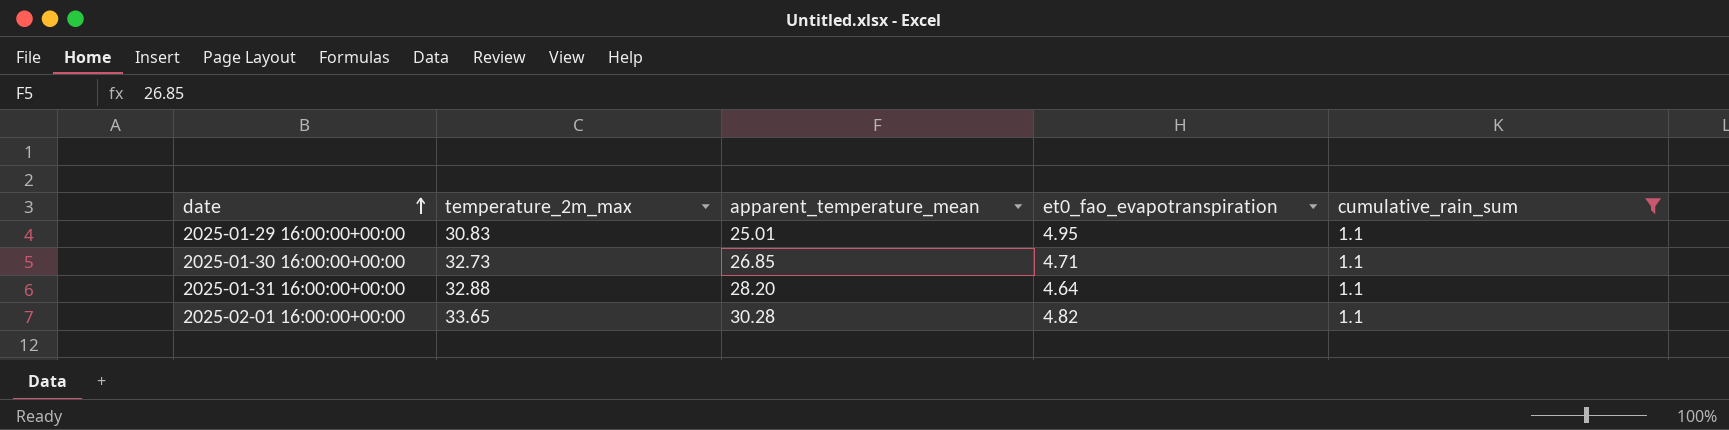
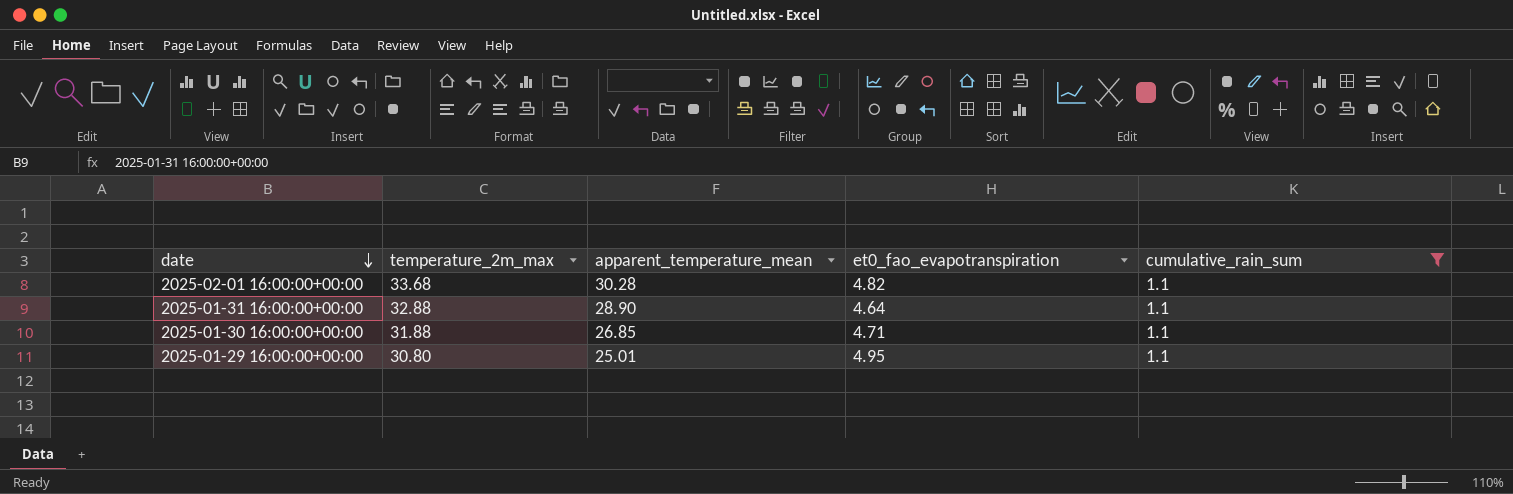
row order: date ascending -> date descending
2025-02-01 16:00:00+00:00 | temperature_2m_max: 33.65 -> 33.68
2025-01-31 16:00:00+00:00 | apparent_temperature_mean: 28.20 -> 28.90
2025-01-30 16:00:00+00:00 | temperature_2m_max: 32.73 -> 31.88
2025-01-29 16:00:00+00:00 | temperature_2m_max: 30.83 -> 30.80

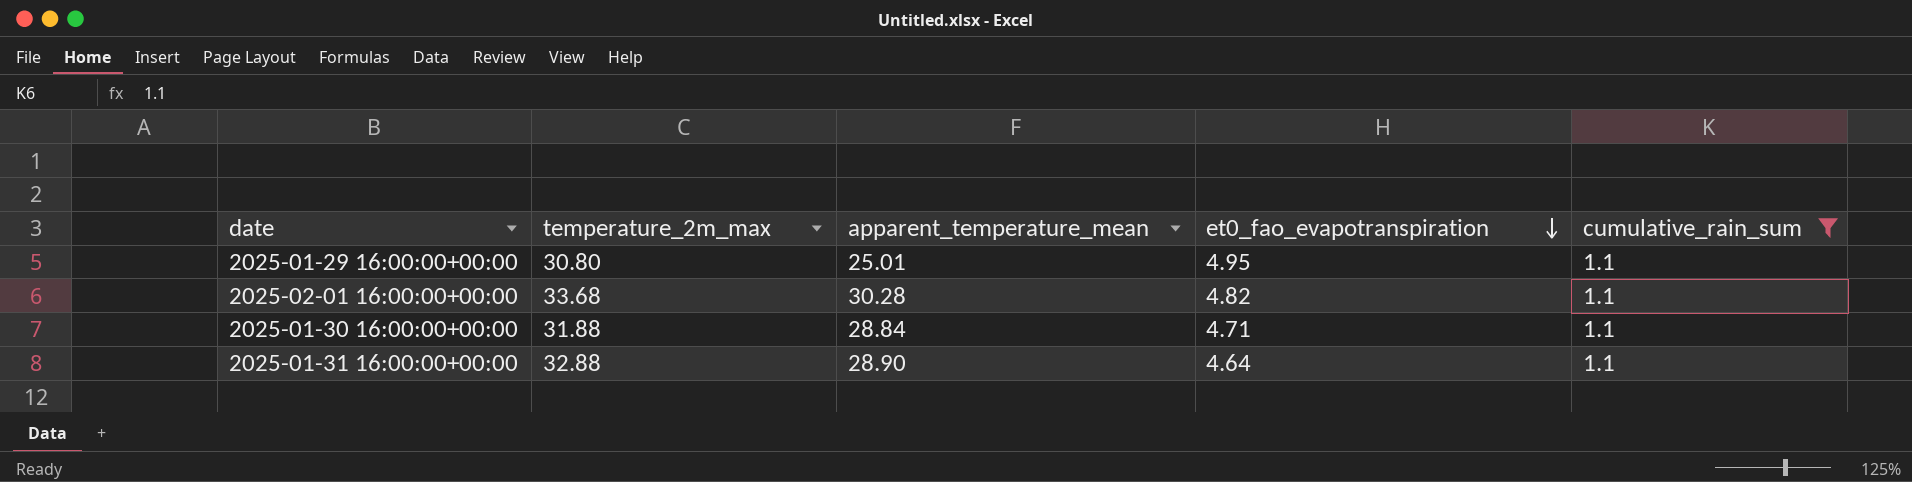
row order: date descending -> et0_fao_evapotranspiration descending
2025-01-30 16:00:00+00:00 | apparent_temperature_mean: 26.85 -> 28.84

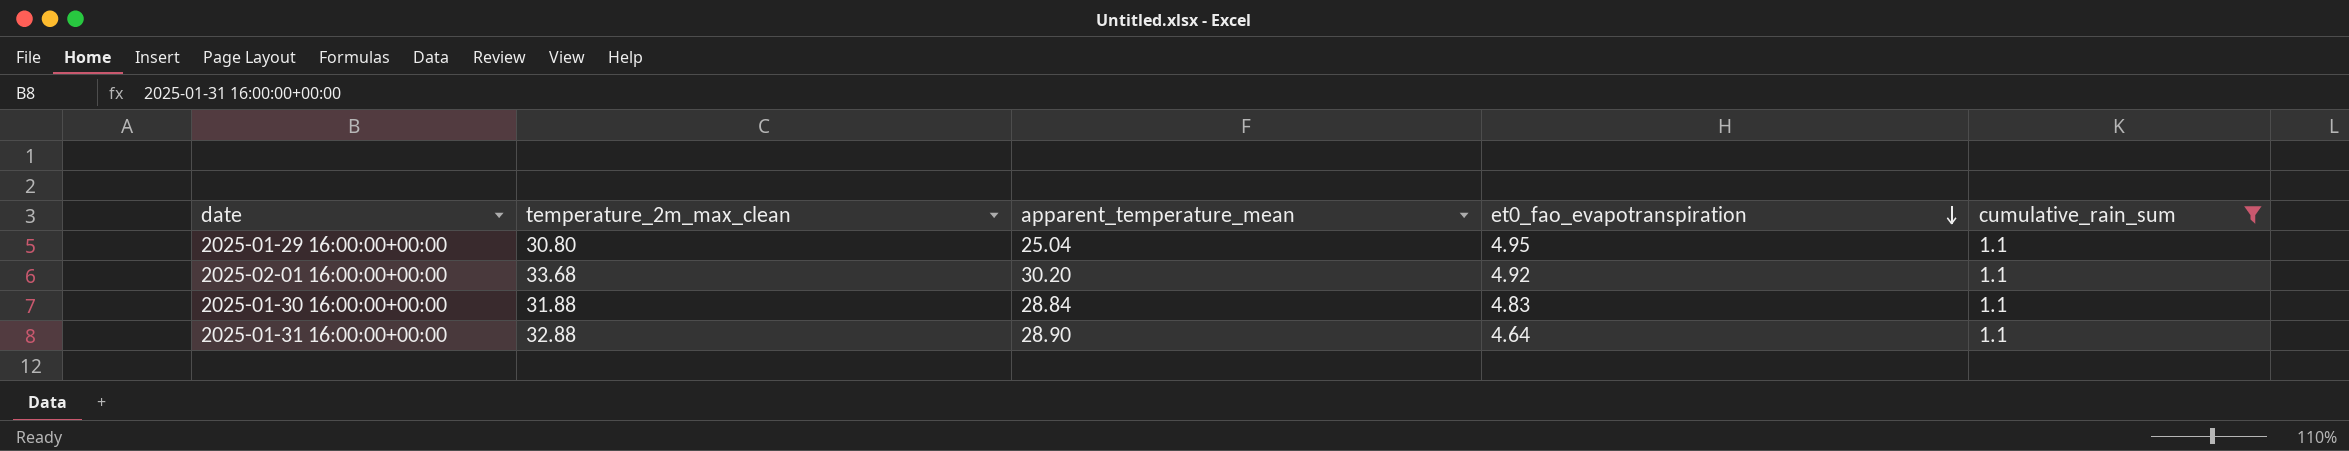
column name: temperature_2m_max -> temperature_2m_max_clean
2025-01-29 16:00:00+00:00 | apparent_temperature_mean: 25.01 -> 25.04
2025-02-01 16:00:00+00:00 | apparent_temperature_mean: 30.28 -> 30.20
2025-02-01 16:00:00+00:00 | et0_fao_evapotranspiration: 4.82 -> 4.92
2025-01-30 16:00:00+00:00 | et0_fao_evapotranspiration: 4.71 -> 4.83

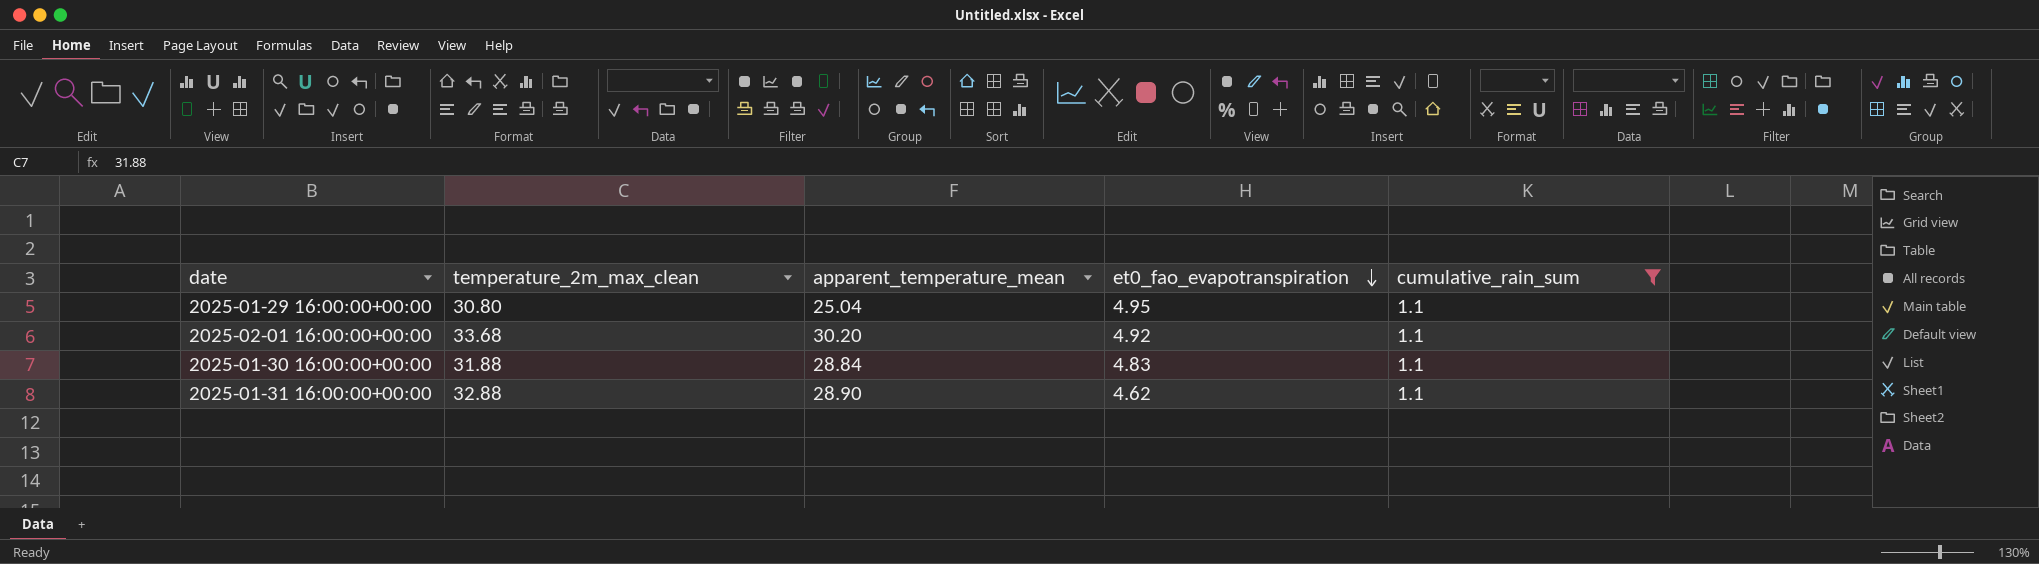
2025-01-31 16:00:00+00:00 | et0_fao_evapotranspiration: 4.64 -> 4.62

